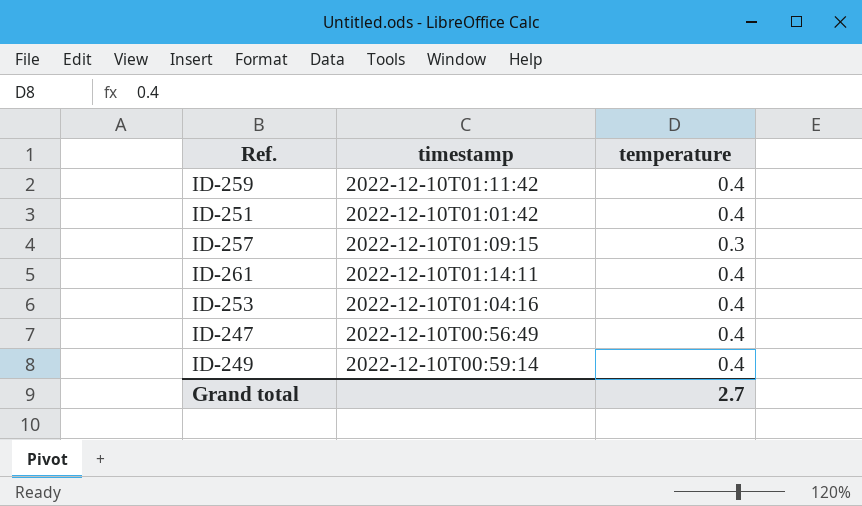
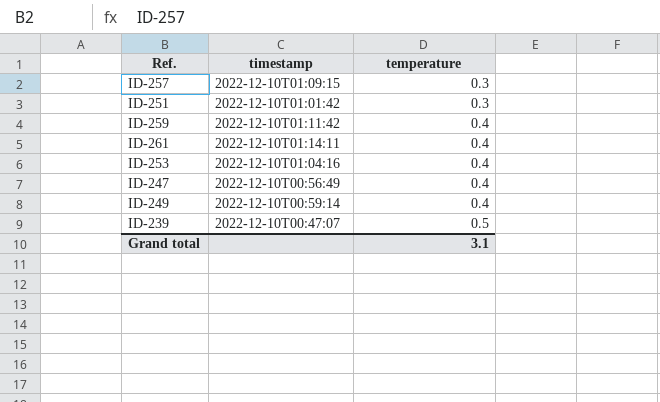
row order: none -> temperature ascending
ID-251 | temperature: 0.4 -> 0.3
row ID-239: none -> 2022-12-10T00:47:07 | 0.5
Grand total | temperature: 2.7 -> 3.1

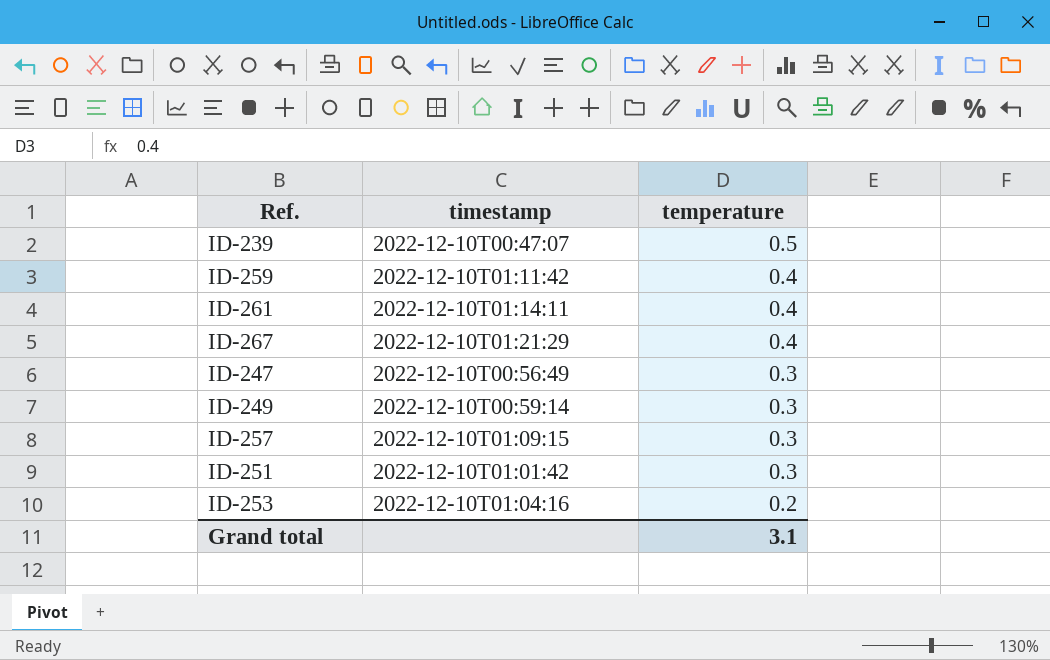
row order: temperature ascending -> temperature descending
row ID-267: none -> 2022-12-10T01:21:29 | 0.4
ID-247 | temperature: 0.4 -> 0.3
ID-249 | temperature: 0.4 -> 0.3
ID-253 | temperature: 0.4 -> 0.2

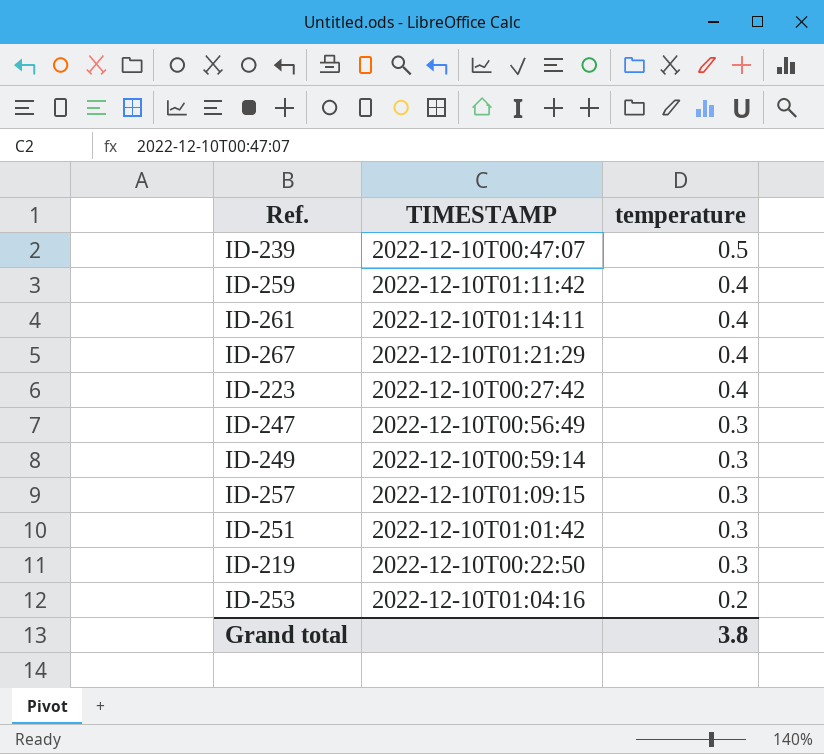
column name: timestamp -> TIMESTAMP
row ID-223: none -> 2022-12-10T00:27:42 | 0.4
row ID-219: none -> 2022-12-10T00:22:50 | 0.3
Grand total | temperature: 3.1 -> 3.8

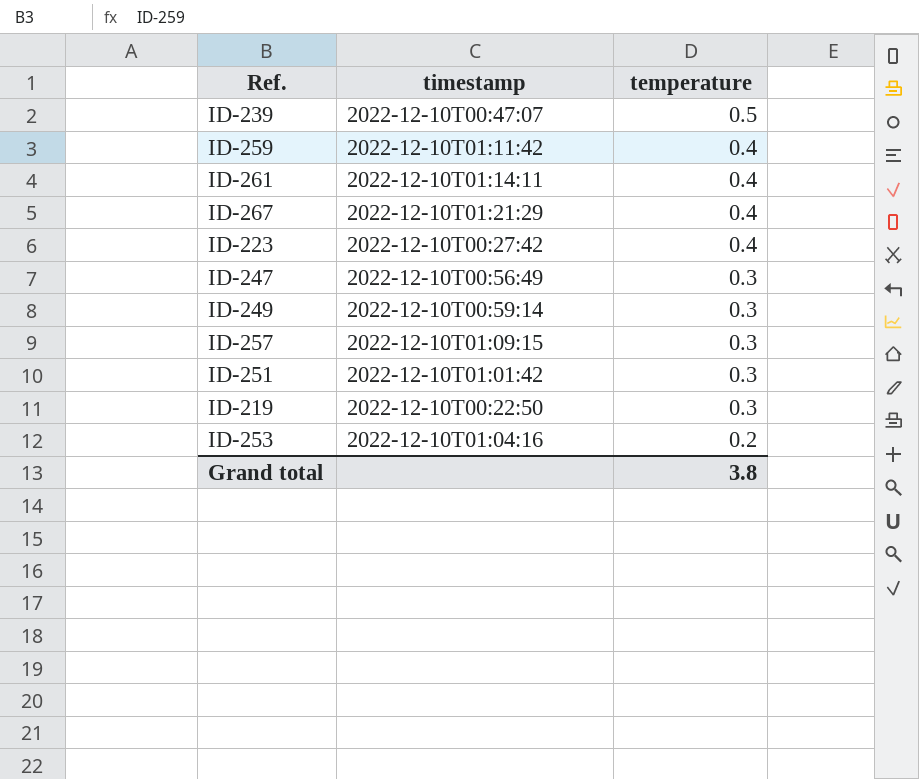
column name: TIMESTAMP -> timestamp

